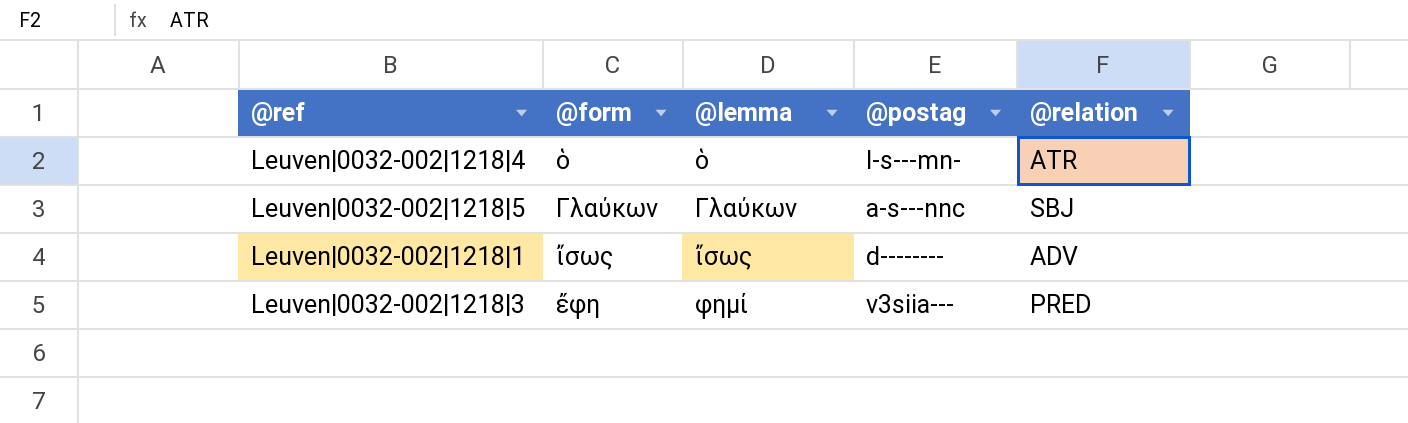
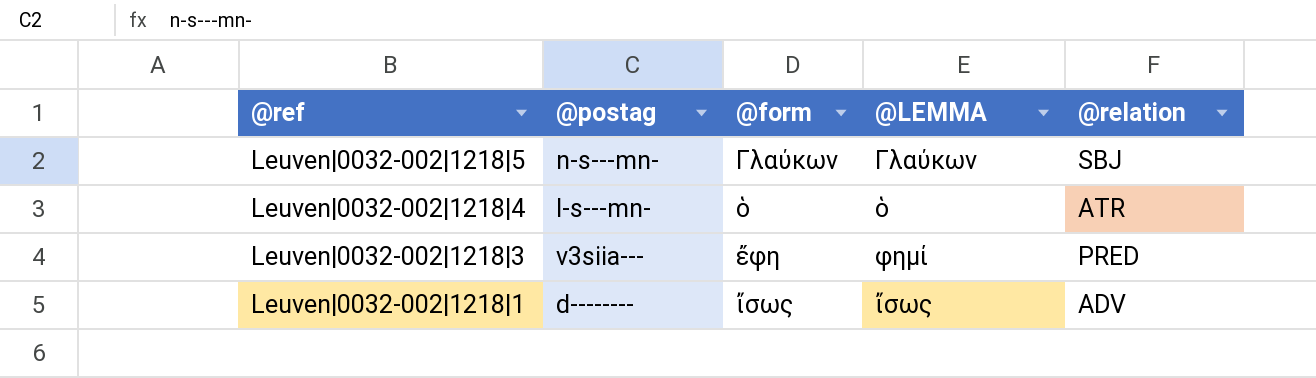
row order: none -> @ref descending
column @postag | position: 4 -> 2
column name: @lemma -> @LEMMA
Leuven|0032-002|1218|5 | @postag: a-s---nnc -> n-s---mn-

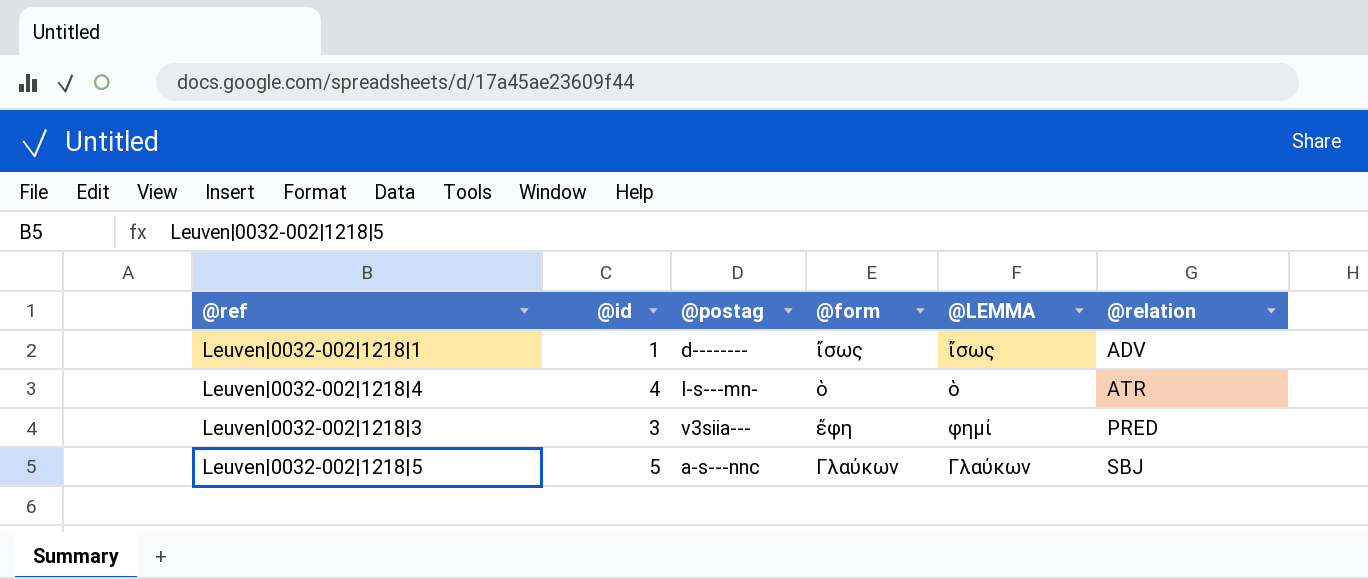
row order: @ref descending -> @relation ascending
column @id | position: none -> 2
Leuven|0032-002|1218|5 | @postag: n-s---mn- -> a-s---nnc

